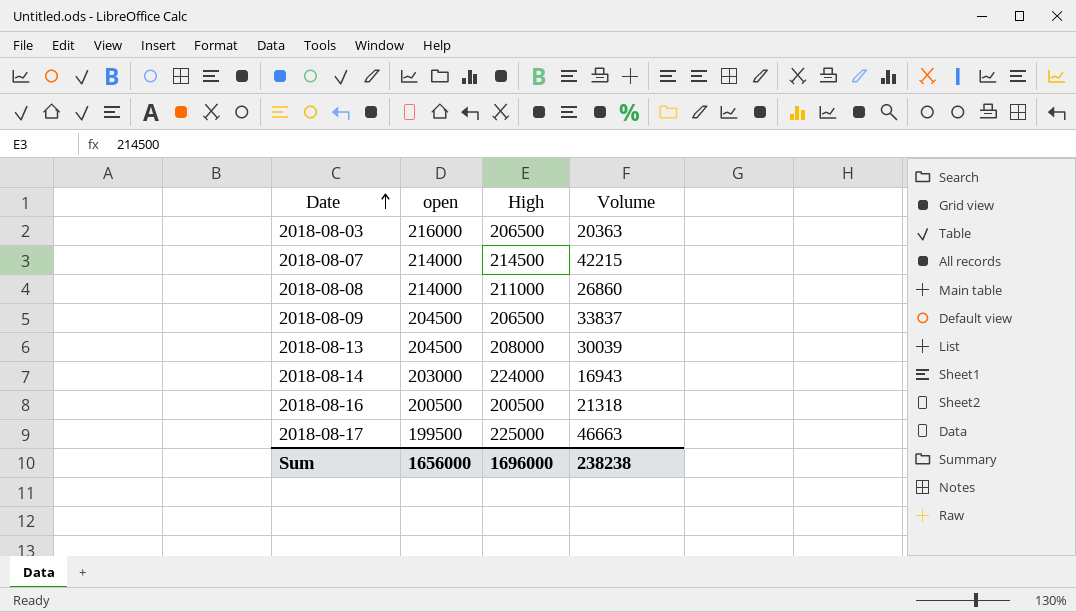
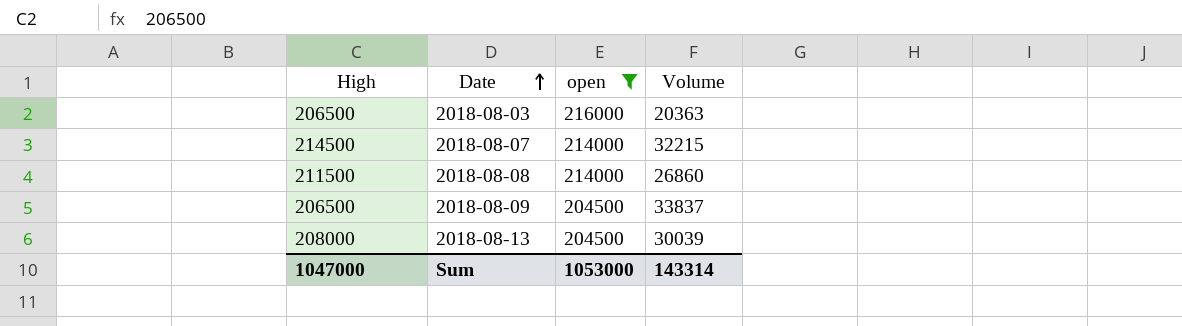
filter: none -> open >= 204500
column High | position: 3 -> 1
2018-08-07 | Volume: 42215 -> 32215
2018-08-08 | High: 211000 -> 211500
Sum | High: 1696000 -> 1047000
Sum | open: 1656000 -> 1053000
Sum | Volume: 238238 -> 143314

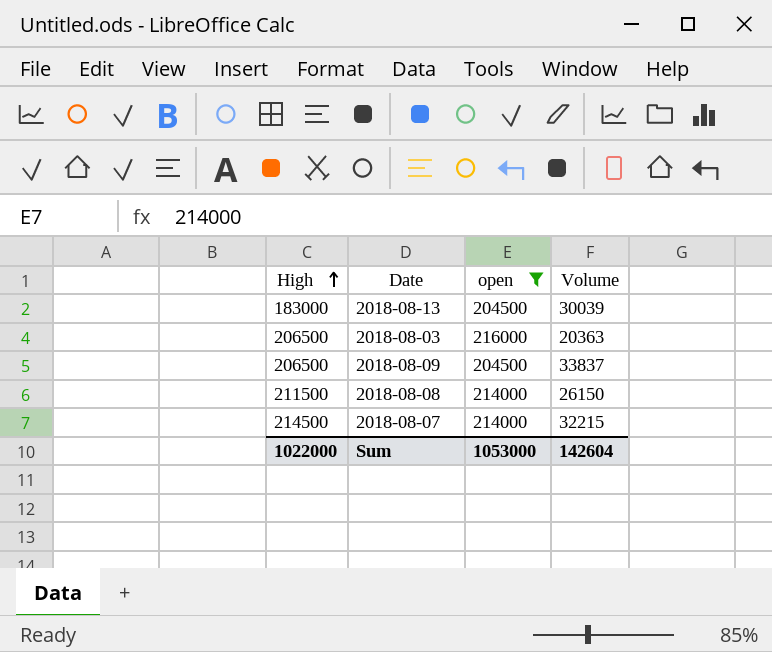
row order: Date ascending -> High ascending
2018-08-13 | High: 208000 -> 183000
2018-08-08 | Volume: 26860 -> 26150
Sum | High: 1047000 -> 1022000
Sum | Volume: 143314 -> 142604

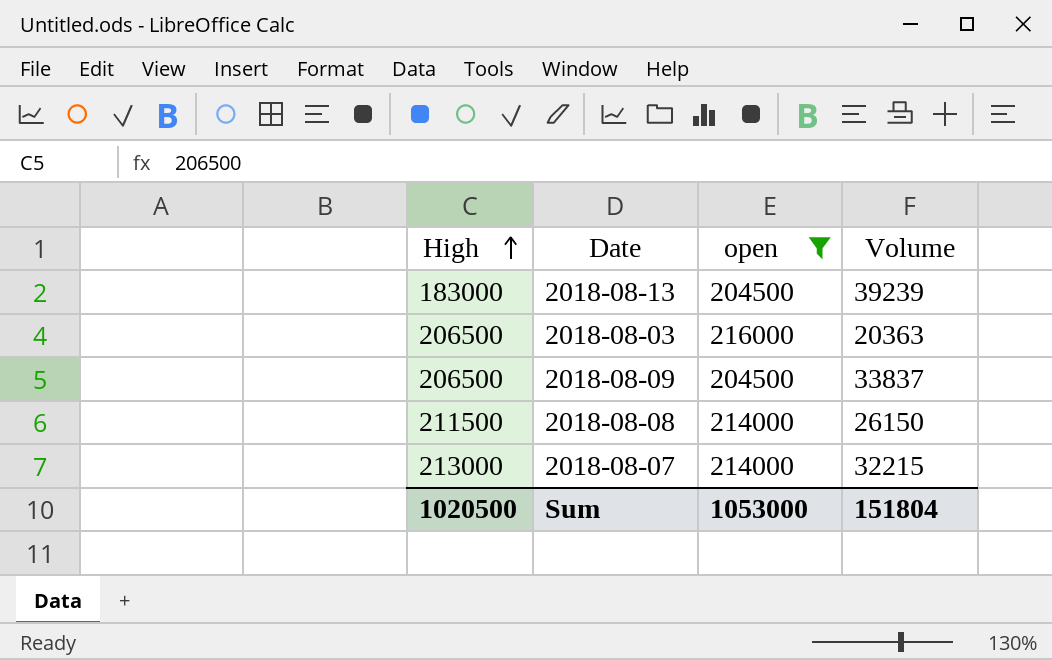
2018-08-13 | Volume: 30039 -> 39239
2018-08-07 | High: 214500 -> 213000
Sum | High: 1022000 -> 1020500
Sum | Volume: 142604 -> 151804

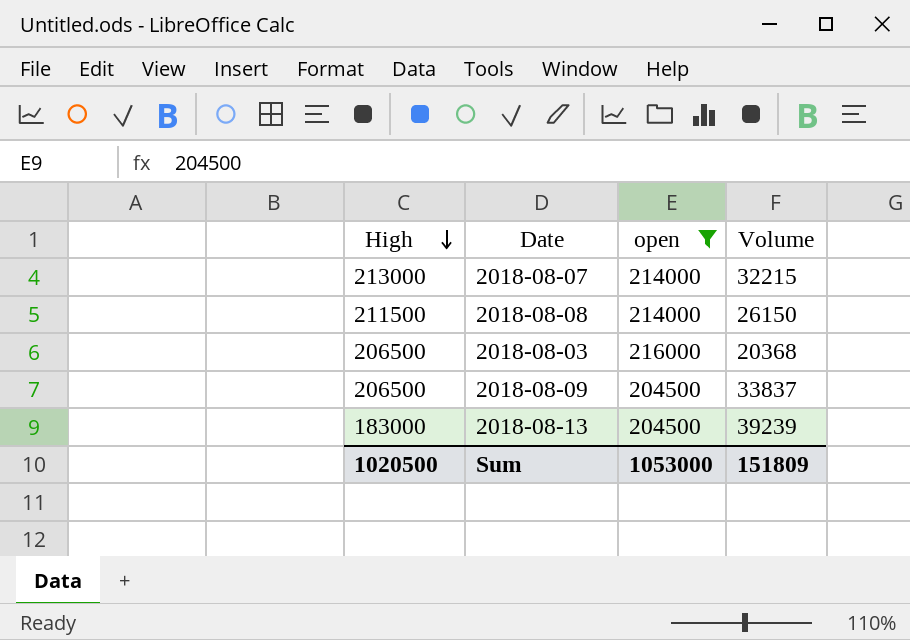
row order: High ascending -> High descending
2018-08-03 | Volume: 20363 -> 20368
Sum | Volume: 151804 -> 151809

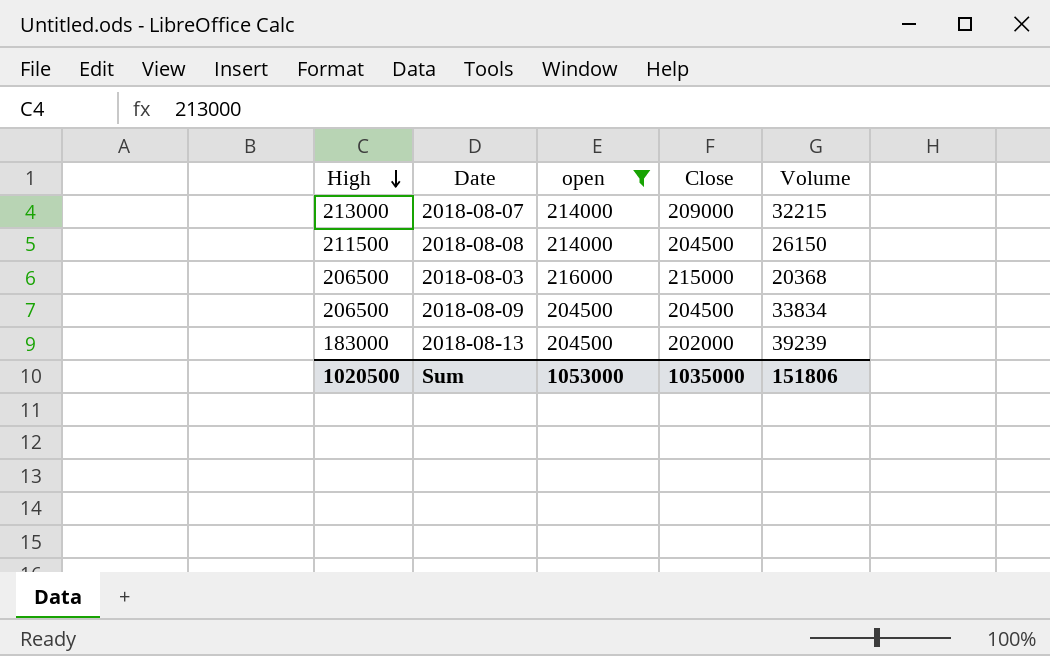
column Close | position: none -> 4
2018-08-09 | Volume: 33837 -> 33834
Sum | Volume: 151809 -> 151806

